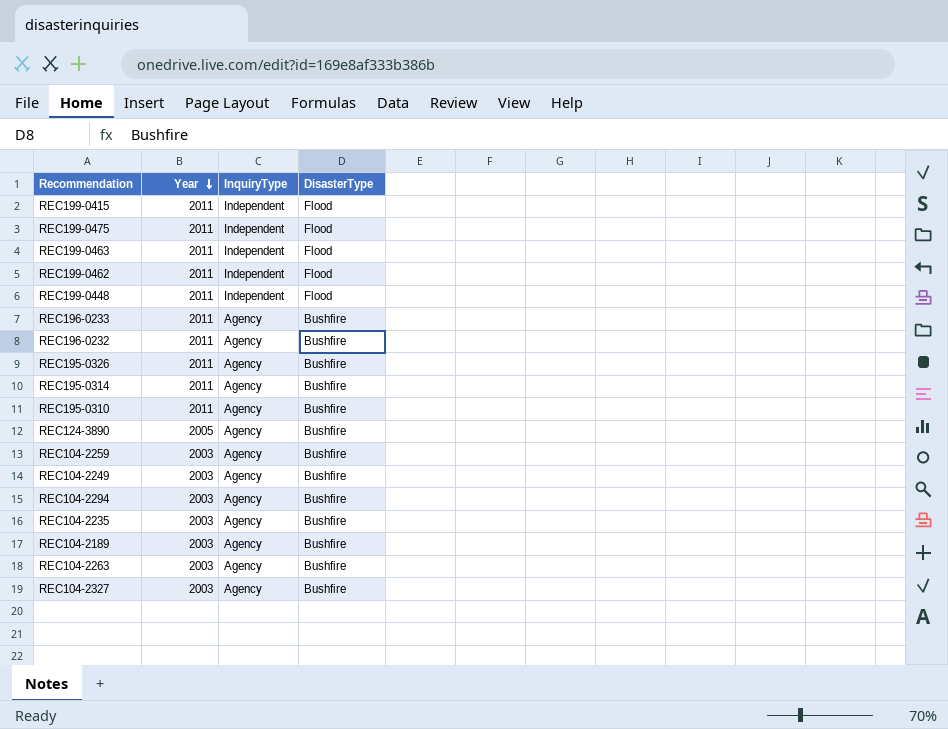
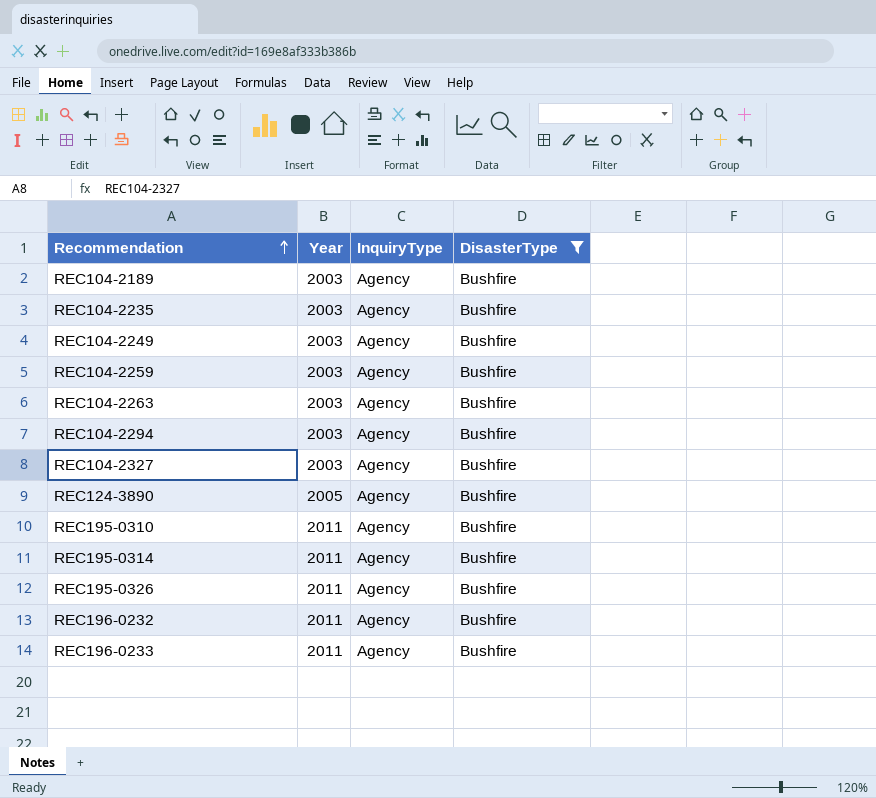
filter: none -> DisasterType = Bushfire
row order: Year descending -> Recommendation ascending

